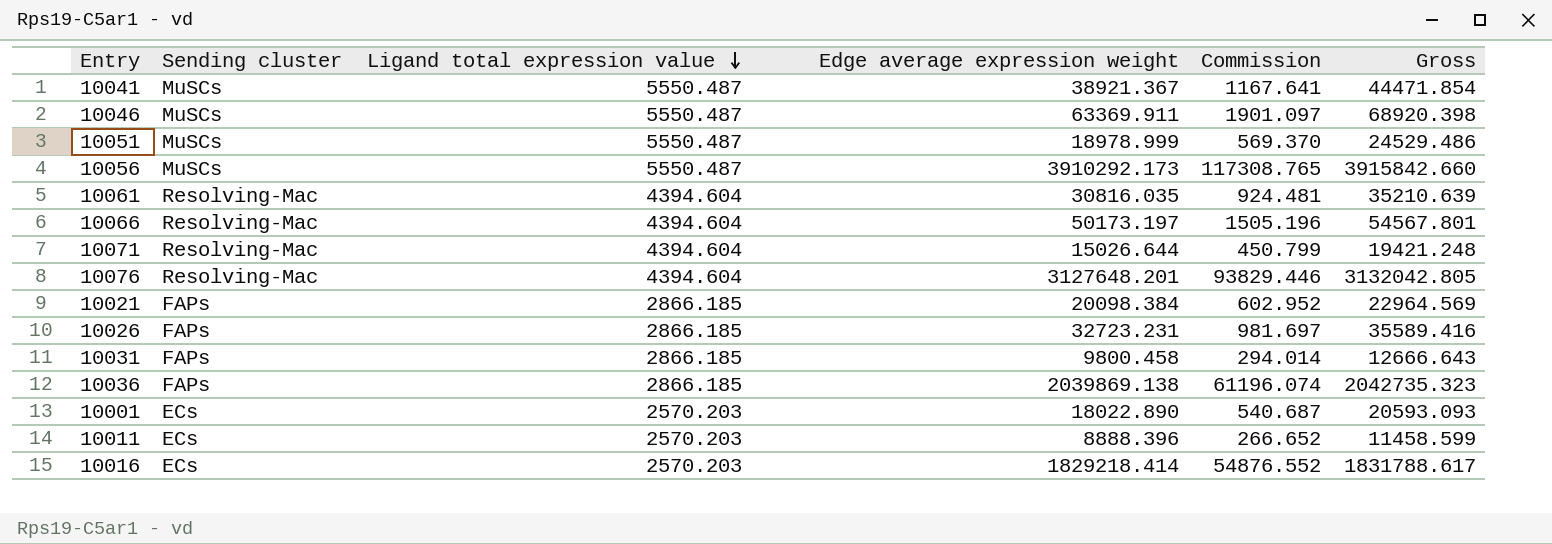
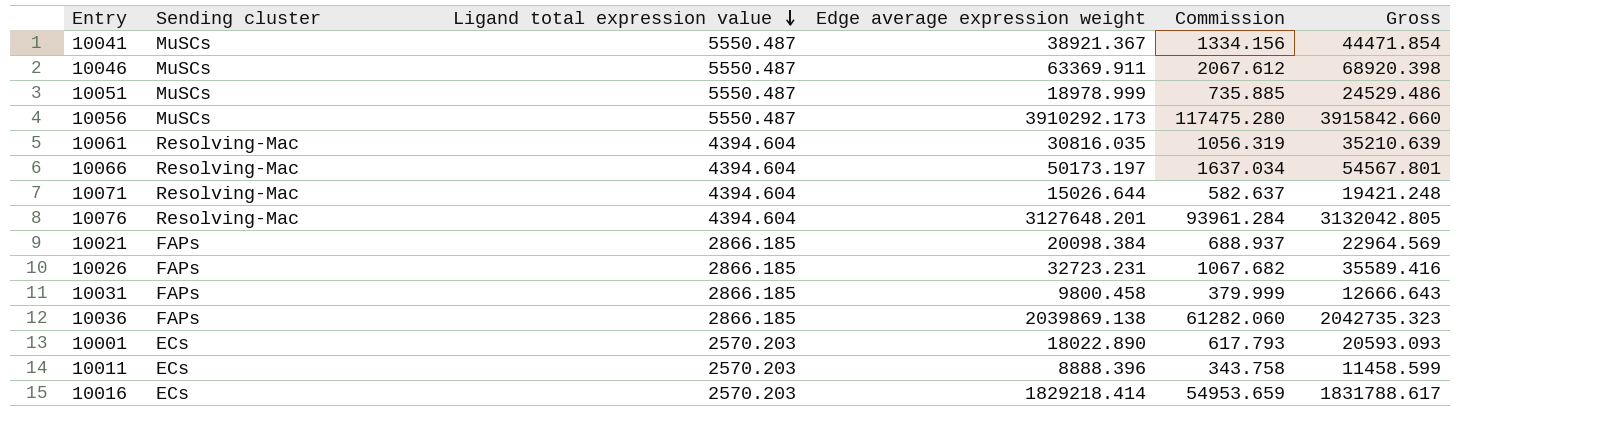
column Commission | formula: [Edge average expression weight] * 0.03 -> [Gross] * 0.03

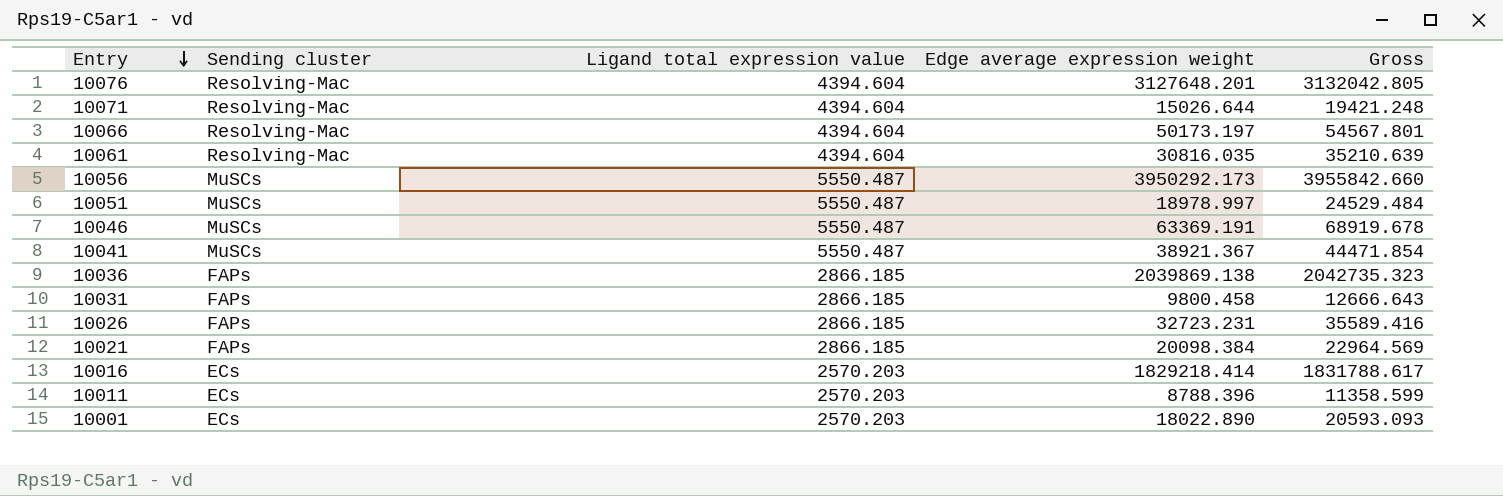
row order: Ligand total expression value descending -> Entry descending
column Commission | formula: [Gross] * 0.03 -> none
10056 | Edge average expression weight: 3910292.173 -> 3950292.173
10056 | Gross: 3915842.660 -> 3955842.660
10051 | Edge average expression weight: 18978.999 -> 18978.997
10051 | Gross: 24529.486 -> 24529.484
10046 | Edge average expression weight: 63369.911 -> 63369.191
10046 | Gross: 68920.398 -> 68919.678
10011 | Edge average expression weight: 8888.396 -> 8788.396
10011 | Gross: 11458.599 -> 11358.599

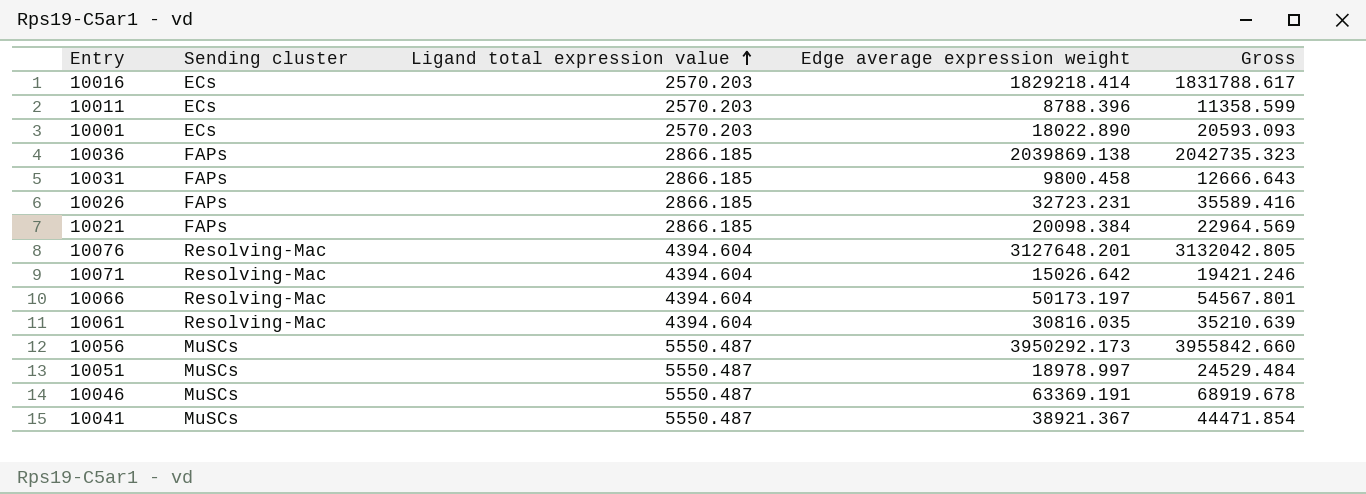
row order: Entry descending -> Ligand total expression value ascending
10071 | Edge average expression weight: 15026.644 -> 15026.642
10071 | Gross: 19421.248 -> 19421.246

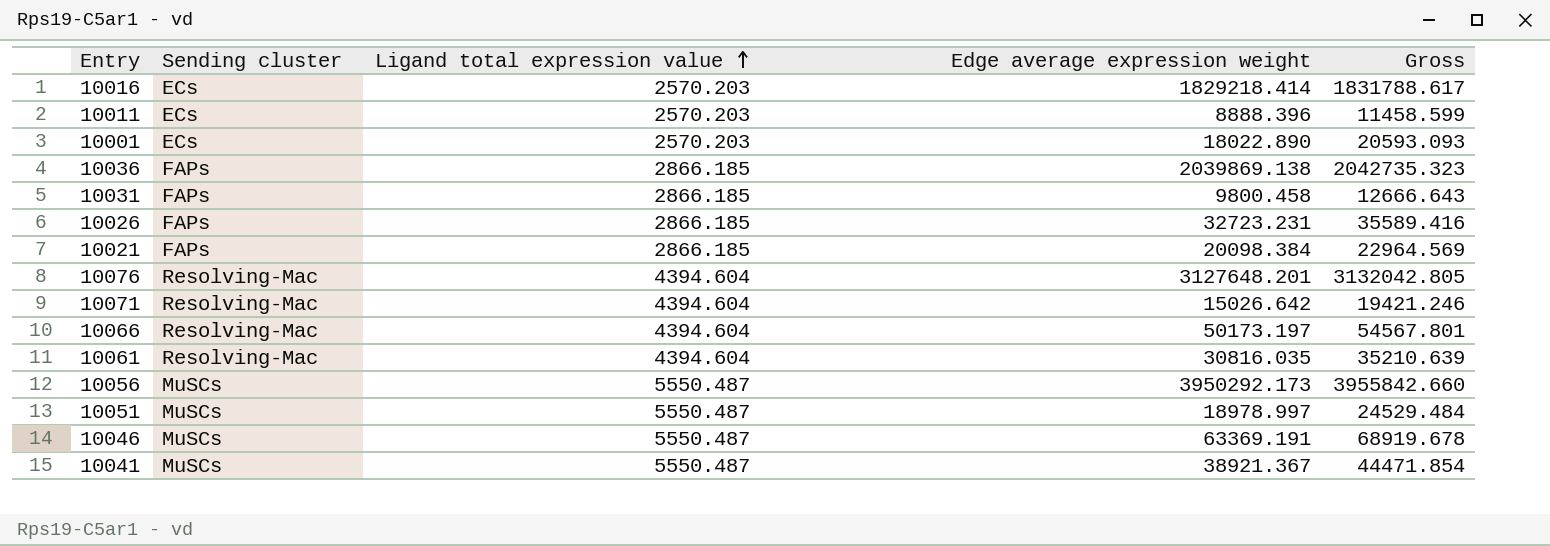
10011 | Edge average expression weight: 8788.396 -> 8888.396
10011 | Gross: 11358.599 -> 11458.599

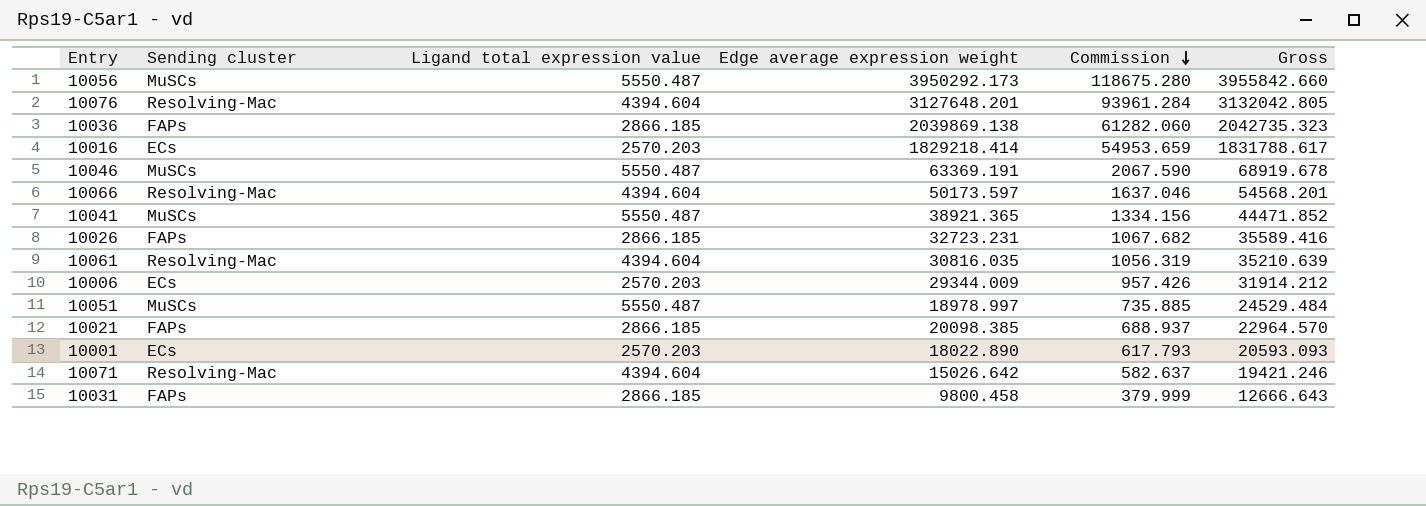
row order: Ligand total expression value ascending -> Commission descending
column Commission | formula: none -> [Gross] * 0.03
row 10011: ECs | 2570.203 | 8888.396 | 11458.599 -> none
10066 | Edge average expression weight: 50173.197 -> 50173.597
10066 | Gross: 54567.801 -> 54568.201
10041 | Edge average expression weight: 38921.367 -> 38921.365
10041 | Gross: 44471.854 -> 44471.852
row 10006: none -> ECs | 2570.203 | 29344.009 | 957.426 | 31914.212
10021 | Edge average expression weight: 20098.384 -> 20098.385
10021 | Gross: 22964.569 -> 22964.570

